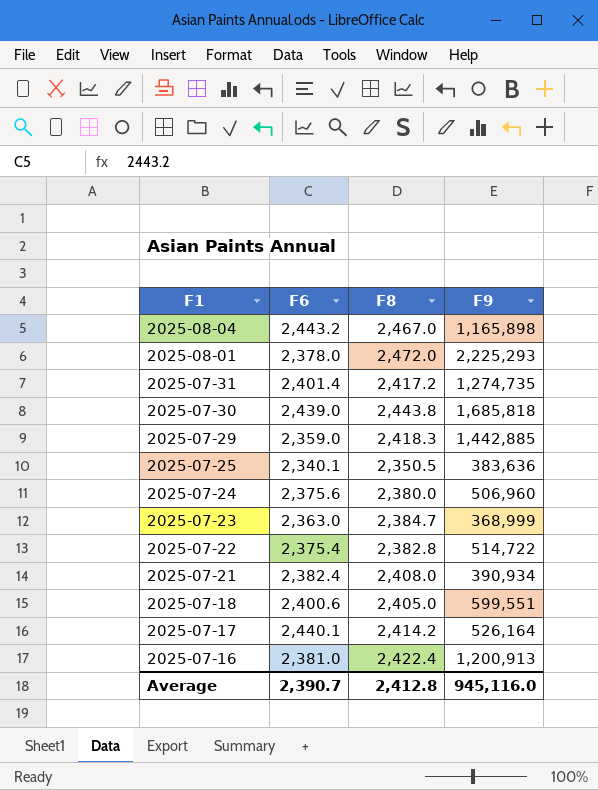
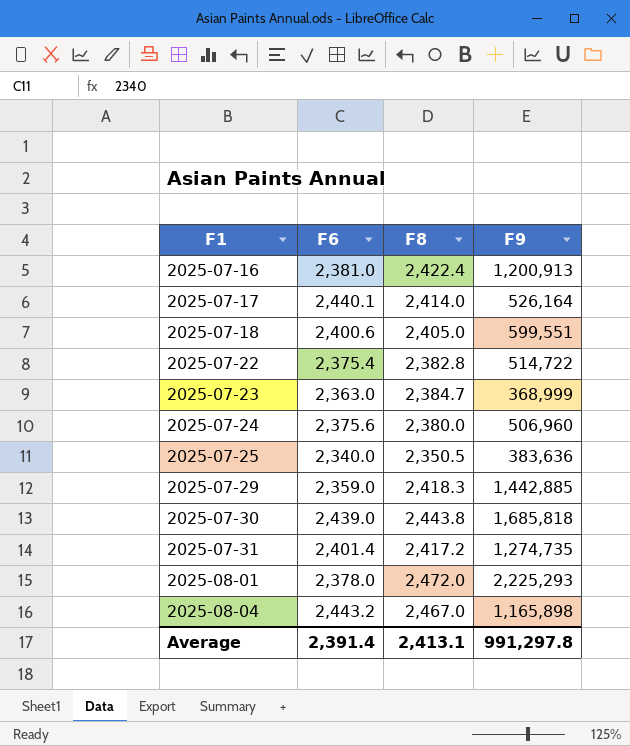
row order: F1 descending -> F1 ascending
row 2025-07-21: 2,382.4 | 2,408.0 | 390,934 -> none
2025-07-17 | F8: 2,414.2 -> 2,414.0
2025-07-25 | F6: 2,340.1 -> 2,340.0
Average | F6: 2,390.7 -> 2,391.4
Average | F8: 2,412.8 -> 2,413.1
Average | F9: 945,116.0 -> 991,297.8

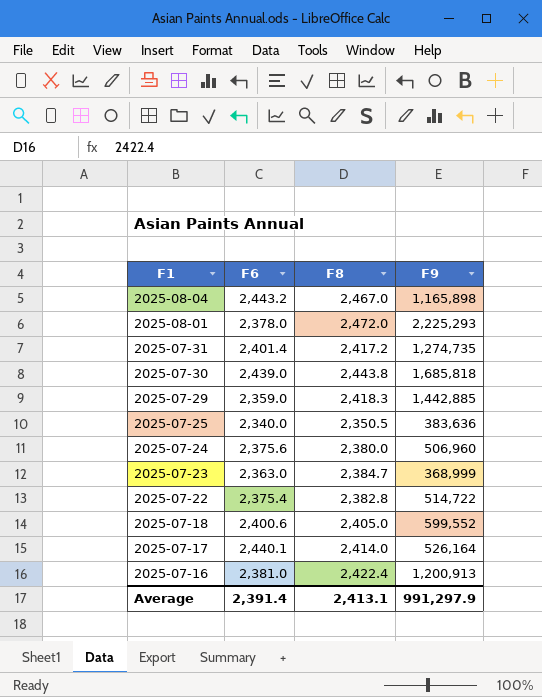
row order: F1 ascending -> F1 descending
2025-07-18 | F9: 599,551 -> 599,552
Average | F9: 991,297.8 -> 991,297.9

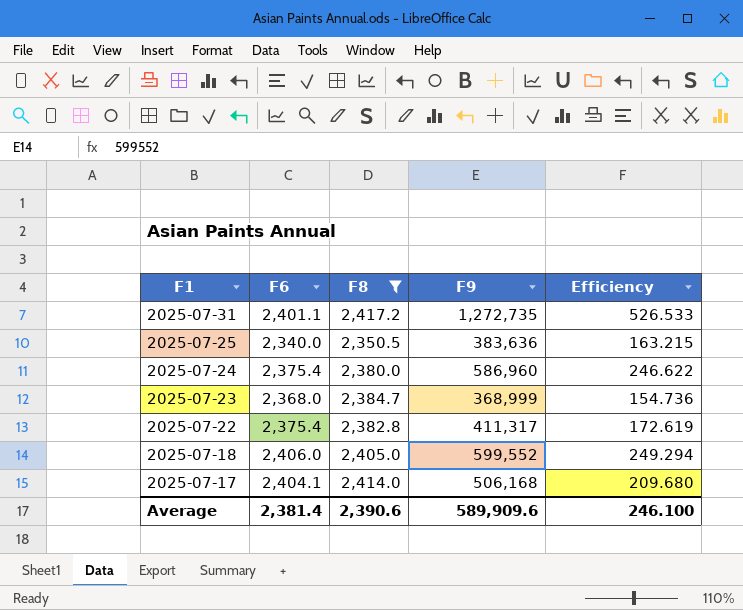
filter: none -> F8 <= 2,417.2
column Efficiency | formula: none -> [F9] / [F8]
2025-07-31 | F6: 2,401.4 -> 2,401.1
2025-07-31 | F9: 1,274,735 -> 1,272,735
2025-07-24 | F6: 2,375.6 -> 2,375.4
2025-07-24 | F9: 506,960 -> 586,960
2025-07-23 | F6: 2,363.0 -> 2,368.0
2025-07-22 | F9: 514,722 -> 411,317
2025-07-18 | F6: 2,400.6 -> 2,406.0
2025-07-17 | F6: 2,440.1 -> 2,404.1
2025-07-17 | F9: 526,164 -> 506,168
Average | F6: 2,391.4 -> 2,381.4
Average | F8: 2,413.1 -> 2,390.6
Average | F9: 991,297.9 -> 589,909.6

